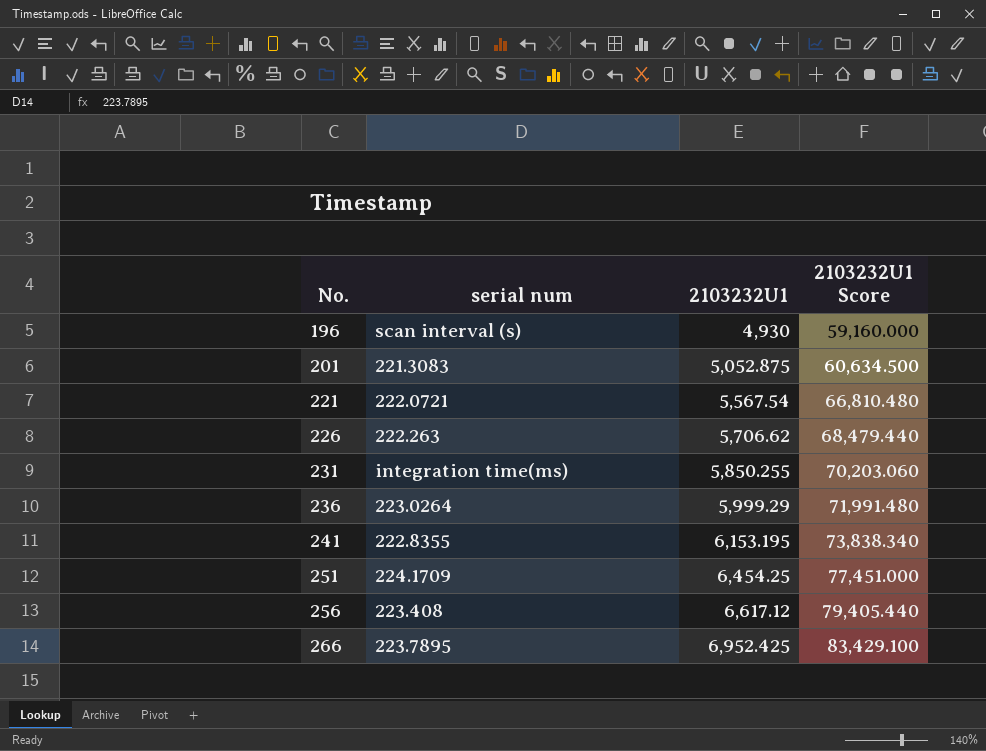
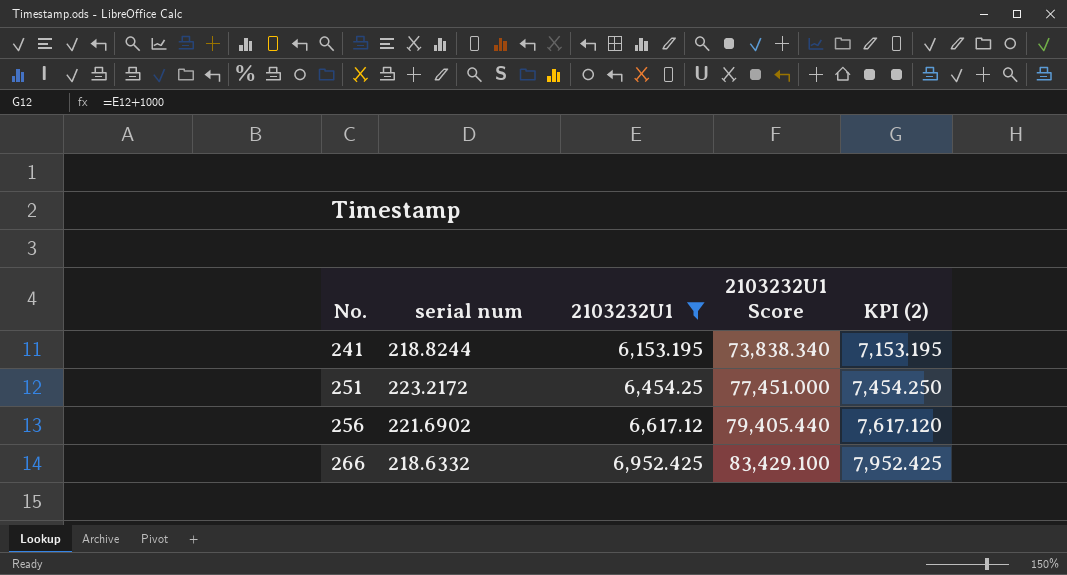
filter: none -> 2103232U1 >= 6,153.195
column KPI (2) | formula: none -> [2103232U1] + 1000
241 | serial num: 222.8355 -> 218.8244
251 | serial num: 224.1709 -> 223.2172
256 | serial num: 223.408 -> 221.6902
266 | serial num: 223.7895 -> 218.6332

